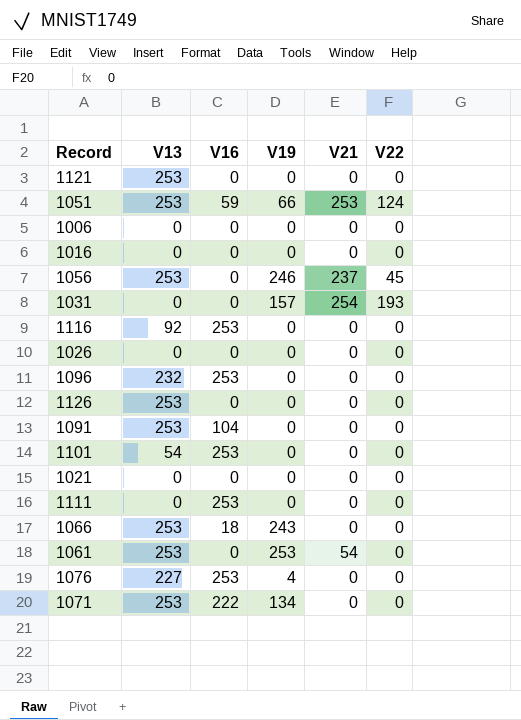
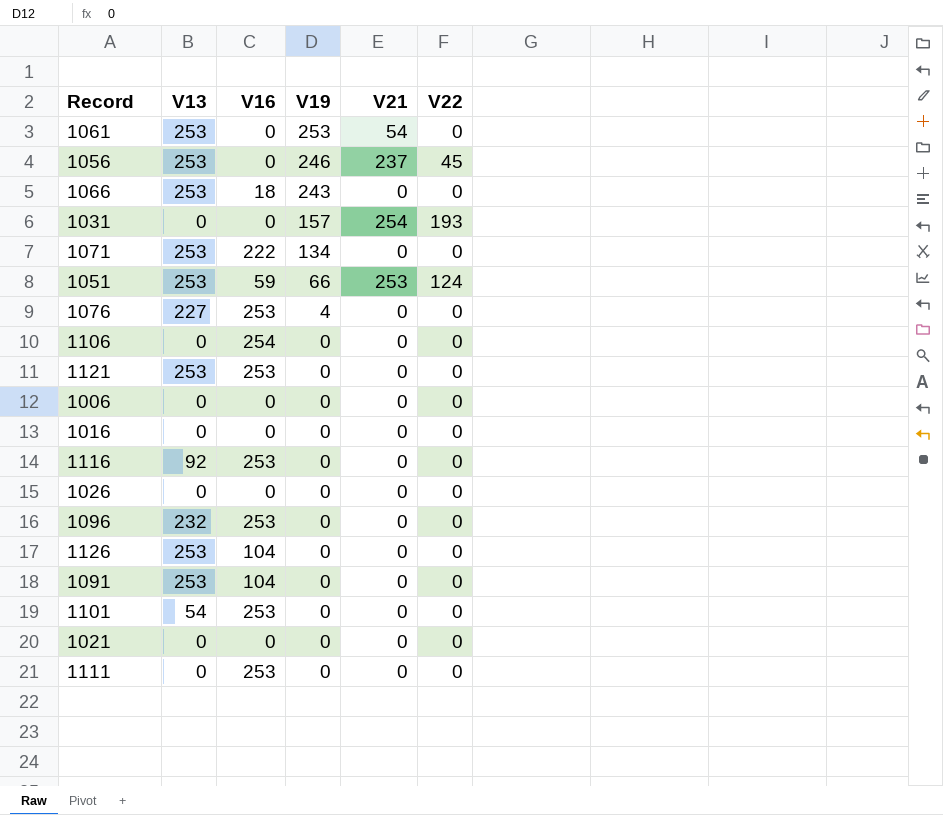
row order: none -> V19 descending
row 1106: none -> 0 | 254 | 0 | 0 | 0
1121 | V16: 0 -> 253
1126 | V16: 0 -> 104

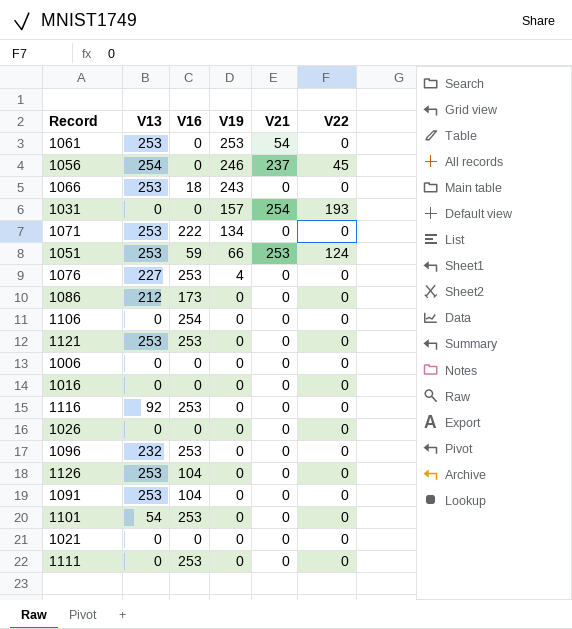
1056 | V13: 253 -> 254
row 1086: none -> 212 | 173 | 0 | 0 | 0

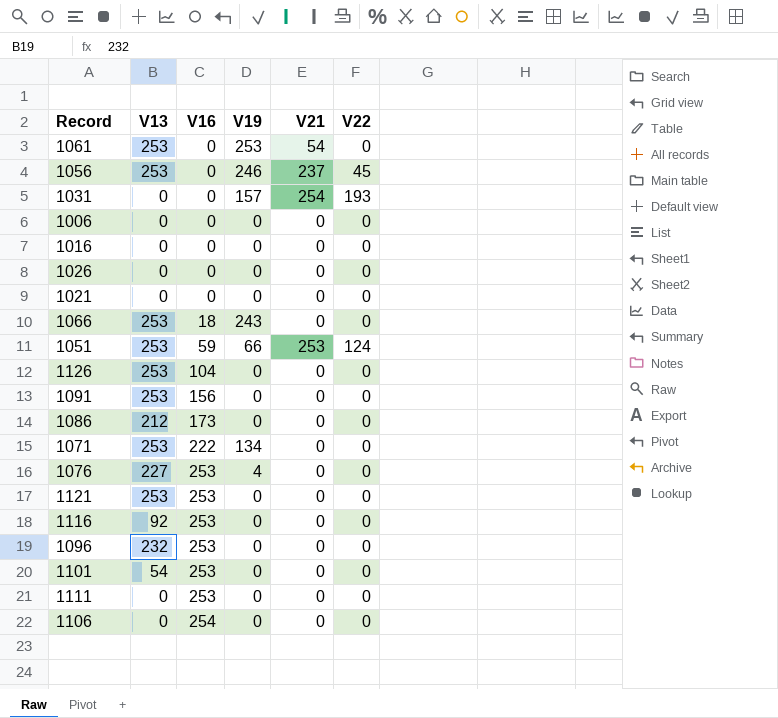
row order: V19 descending -> V16 ascending
1056 | V13: 254 -> 253
1091 | V16: 104 -> 156

